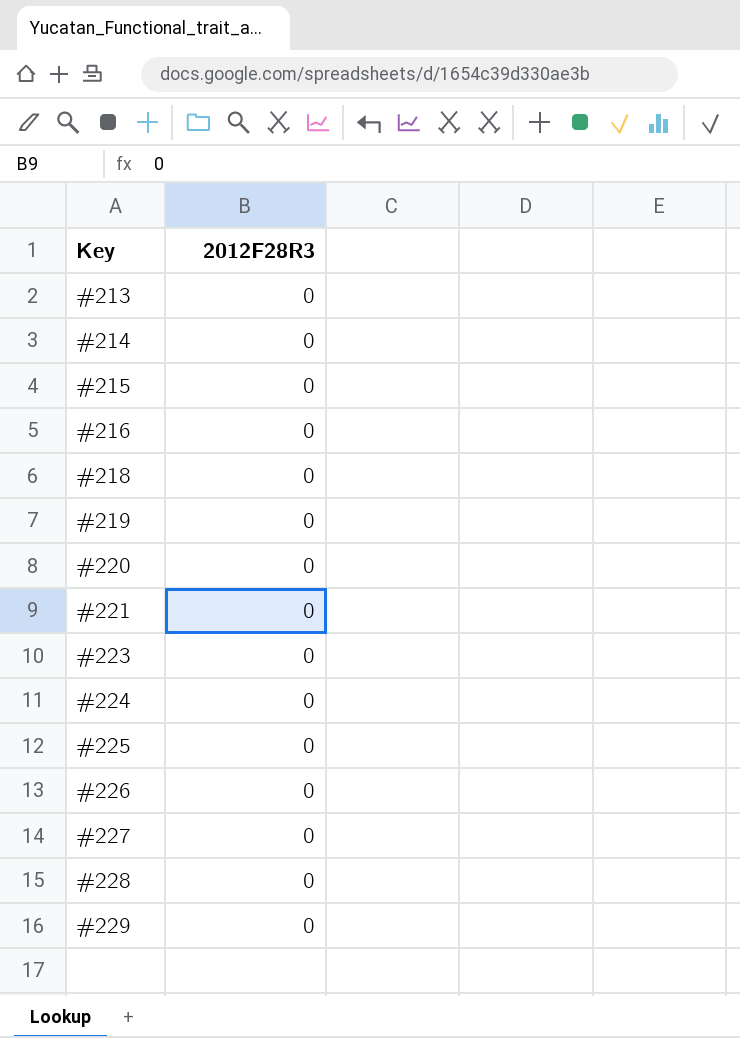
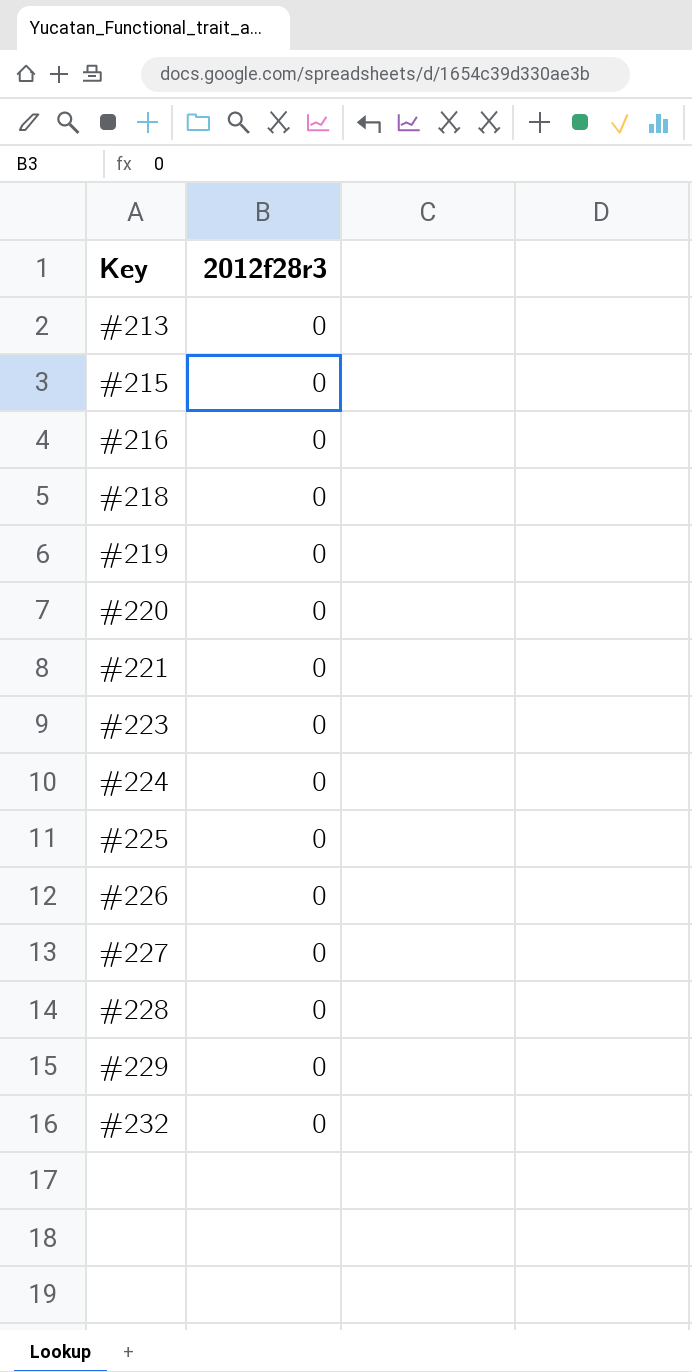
column name: 2012F28R3 -> 2012f28r3
row #214: 0 -> none
row #232: none -> 0

